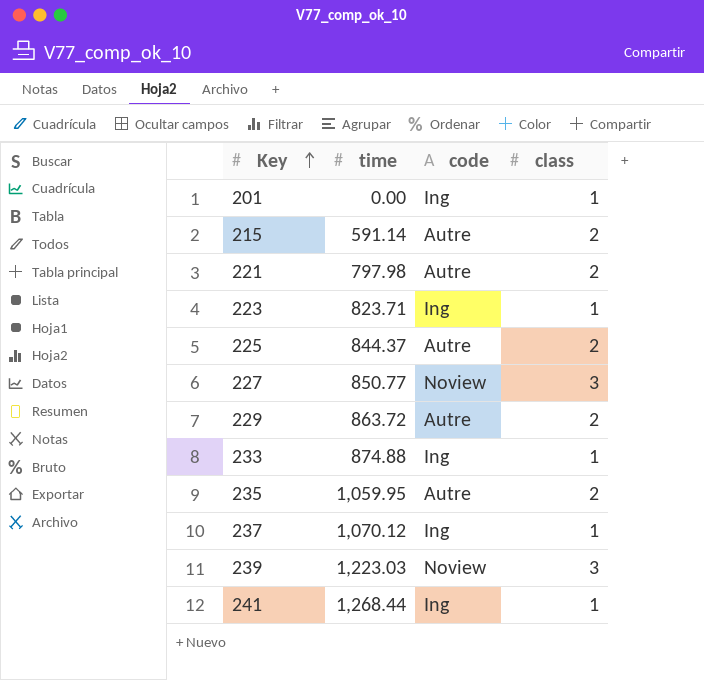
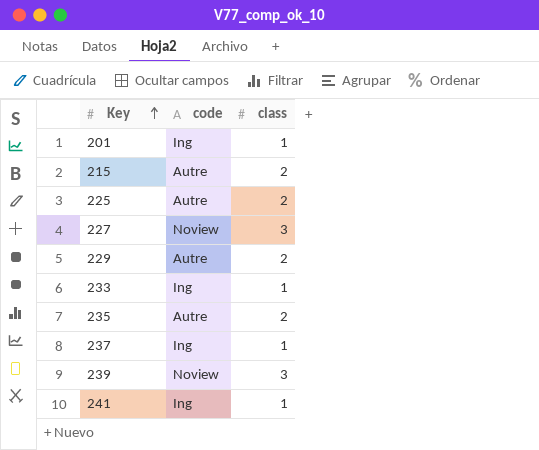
column time | position: 2 -> none
row 221: 797.98 | Autre | 2 -> none
row 223: 823.71 | Ing | 1 -> none

